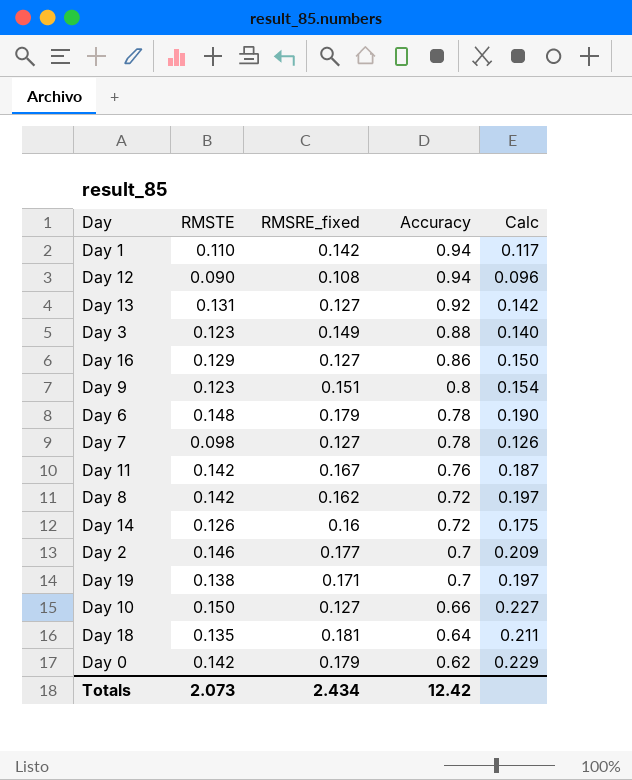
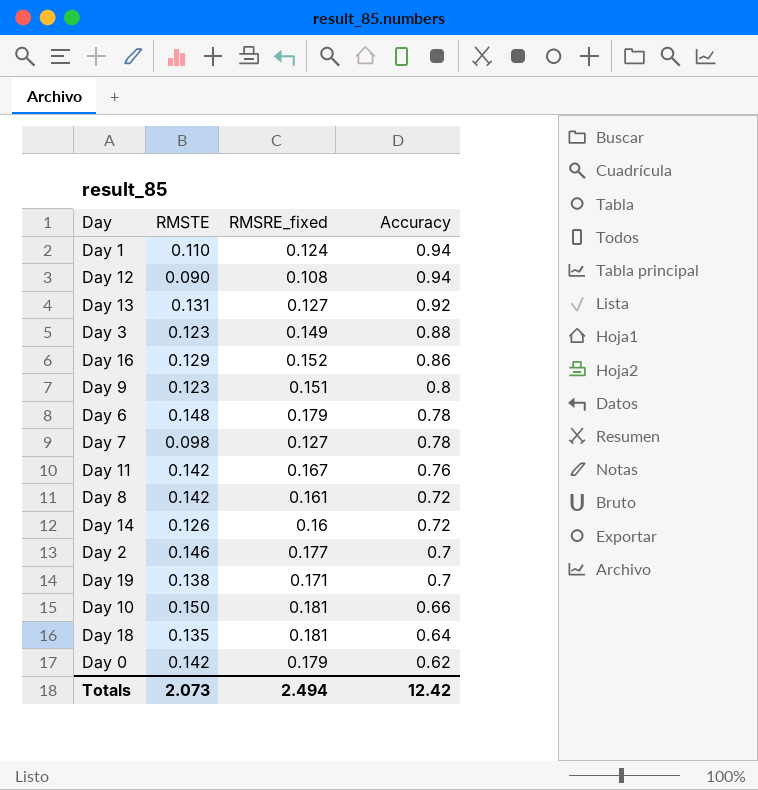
column Calc | formula: [RMSTE] / [Accuracy] -> none
Day 1 | RMSRE_fixed: 0.142 -> 0.124
Day 16 | RMSRE_fixed: 0.127 -> 0.152
Day 8 | RMSRE_fixed: 0.162 -> 0.161
Day 10 | RMSRE_fixed: 0.127 -> 0.181
Totals | RMSRE_fixed: 2.434 -> 2.494

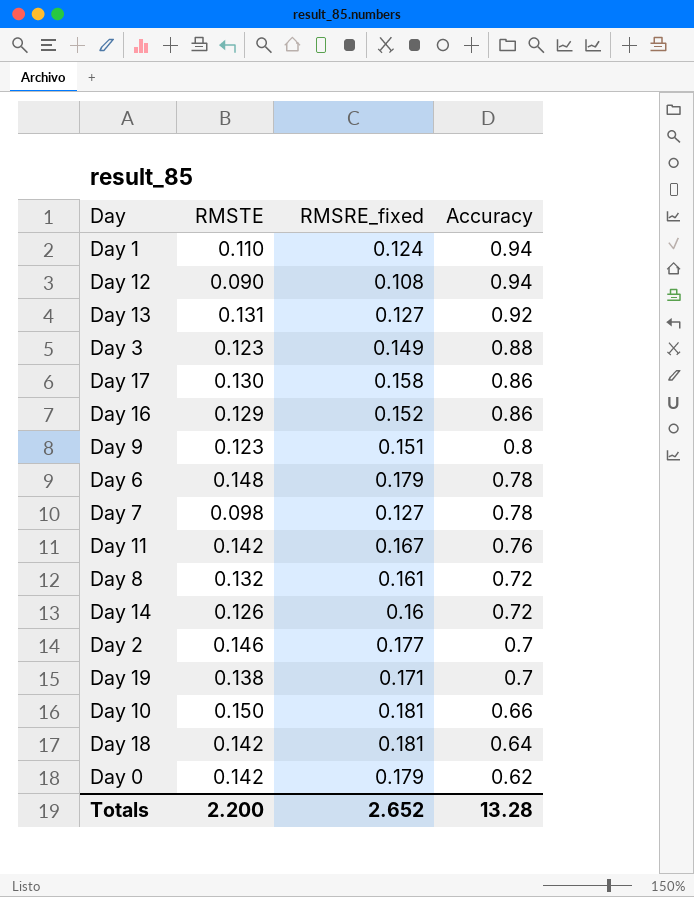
row Day 17: none -> 0.130 | 0.158 | 0.86
Day 8 | RMSTE: 0.142 -> 0.132
Day 18 | RMSTE: 0.135 -> 0.142
Totals | RMSTE: 2.073 -> 2.200
Totals | RMSRE_fixed: 2.494 -> 2.652
Totals | Accuracy: 12.42 -> 13.28

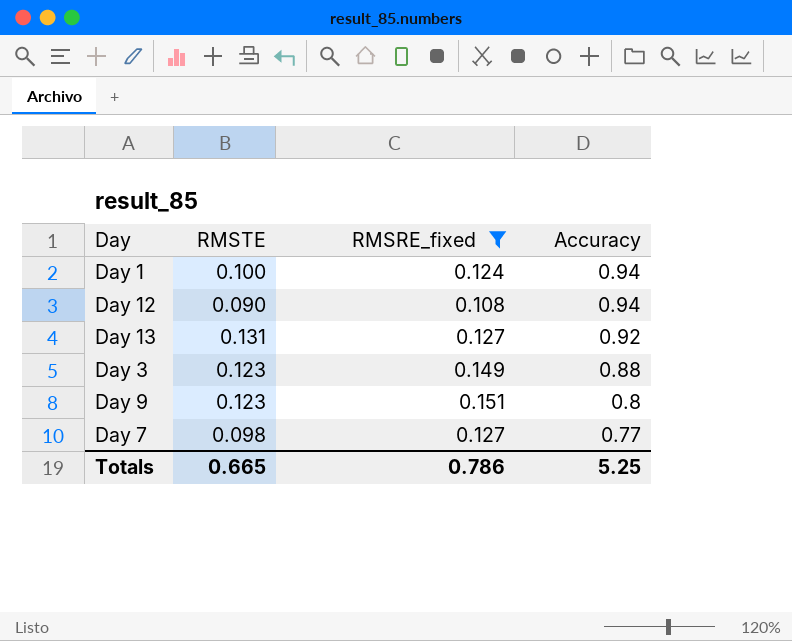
filter: none -> RMSRE_fixed <= 0.151
Day 1 | RMSTE: 0.110 -> 0.100
Day 7 | Accuracy: 0.78 -> 0.77
Totals | RMSTE: 2.200 -> 0.665
Totals | RMSRE_fixed: 2.652 -> 0.786
Totals | Accuracy: 13.28 -> 5.25

